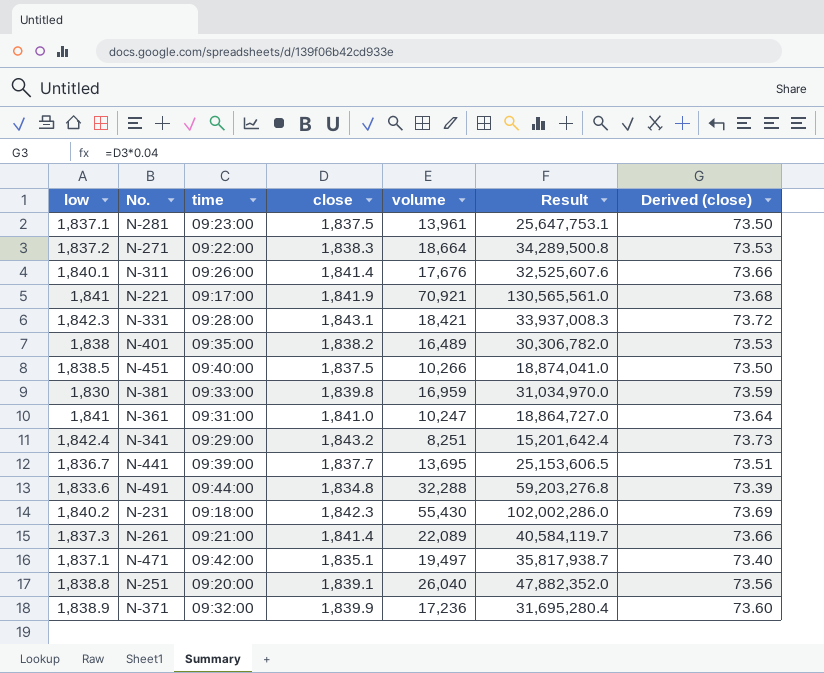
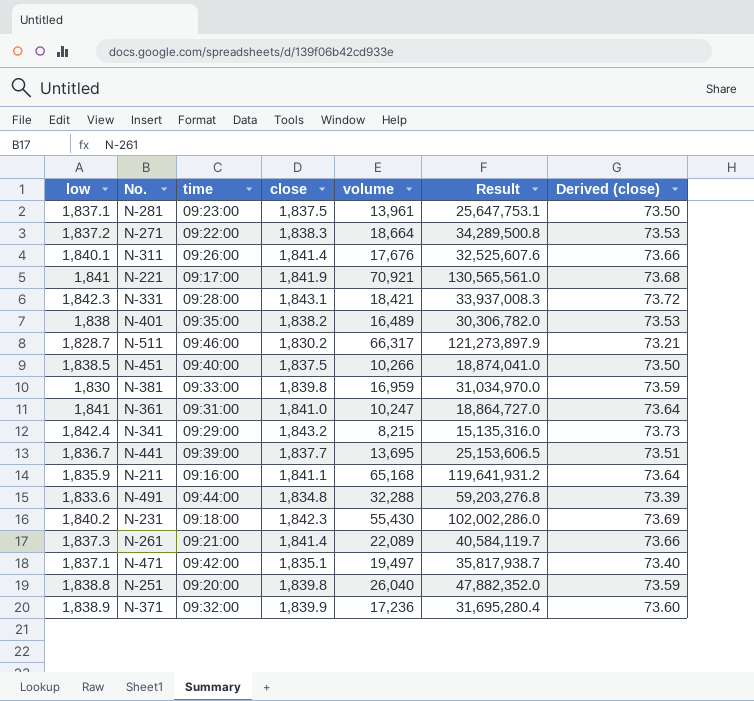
row N-511: none -> 1,828.7 | 09:46:00 | 1,830.2 | 66,317 | 121,273,897.9 | 73.21
N-341 | volume: 8,251 -> 8,215
N-341 | Result: 15,201,642.4 -> 15,135,316.0
row N-211: none -> 1,835.9 | 09:16:00 | 1,841.1 | 65,168 | 119,641,931.2 | 73.64
N-251 | close: 1,839.1 -> 1,839.8
N-251 | Derived (close): 73.56 -> 73.59

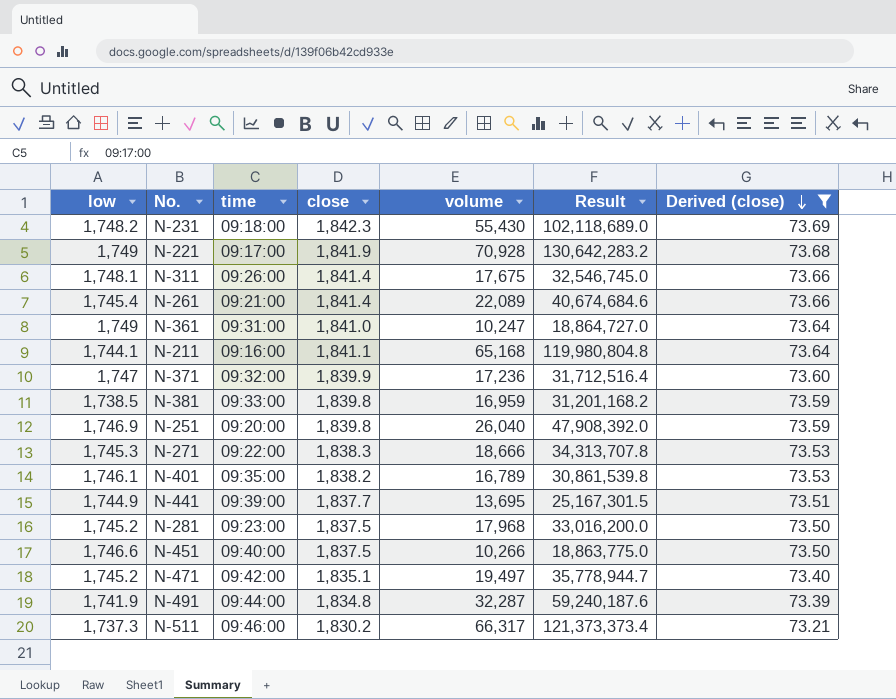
filter: none -> Derived (close) <= 73.69
row order: none -> Derived (close) descending
column Result | formula: [low] * [volume] -> [close] * [volume]
N-231 | low: 1,840.2 -> 1,748.2
N-221 | low: 1,841 -> 1,749
N-221 | volume: 70,921 -> 70,928
N-311 | low: 1,840.1 -> 1,748.1
N-311 | volume: 17,676 -> 17,675
N-261 | low: 1,837.3 -> 1,745.4
N-361 | low: 1,841 -> 1,749
N-211 | low: 1,835.9 -> 1,744.1
N-371 | low: 1,838.9 -> 1,747
N-381 | low: 1,830 -> 1,738.5
N-251 | low: 1,838.8 -> 1,746.9
N-271 | low: 1,837.2 -> 1,745.3
N-271 | volume: 18,664 -> 18,666
N-401 | low: 1,838 -> 1,746.1
N-401 | volume: 16,489 -> 16,789
N-441 | low: 1,836.7 -> 1,744.9
N-281 | low: 1,837.1 -> 1,745.2
N-281 | volume: 13,961 -> 17,968
N-451 | low: 1,838.5 -> 1,746.6
N-471 | low: 1,837.1 -> 1,745.2
N-491 | low: 1,833.6 -> 1,741.9
N-491 | volume: 32,288 -> 32,287
N-511 | low: 1,828.7 -> 1,737.3

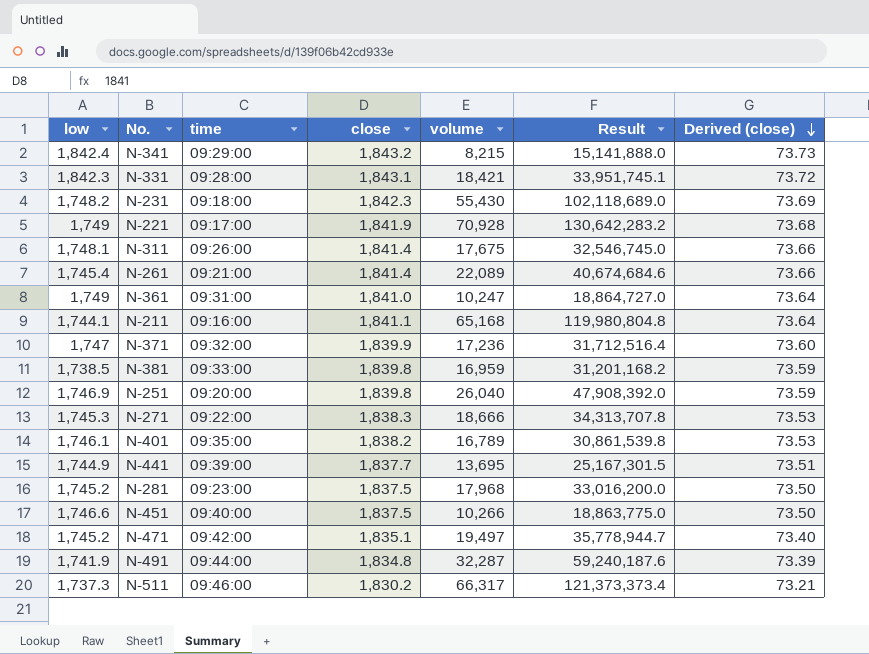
filter: Derived (close) <= 73.69 -> none

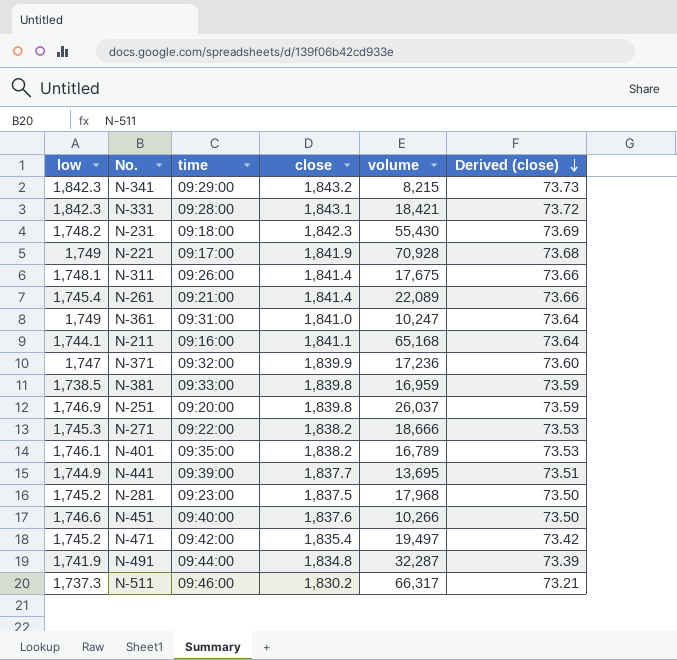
column Result | formula: [close] * [volume] -> none
N-341 | low: 1,842.4 -> 1,842.3
N-251 | volume: 26,040 -> 26,037
N-271 | close: 1,838.3 -> 1,838.2
N-451 | close: 1,837.5 -> 1,837.6
N-471 | close: 1,835.1 -> 1,835.4
N-471 | Derived (close): 73.40 -> 73.42

